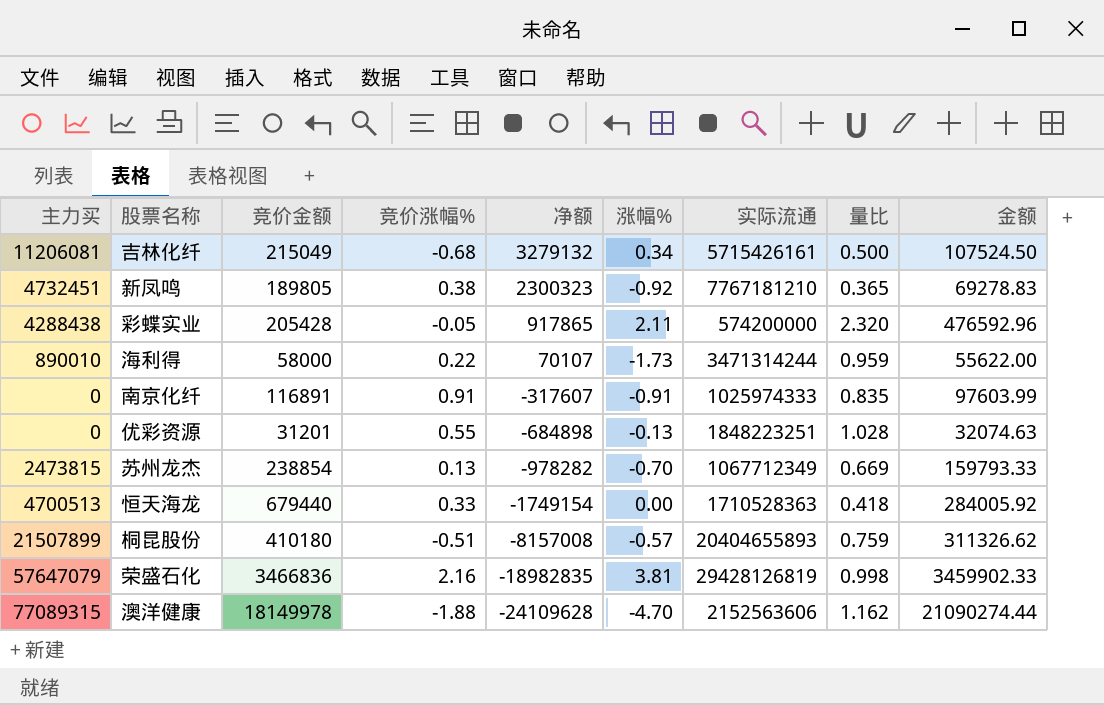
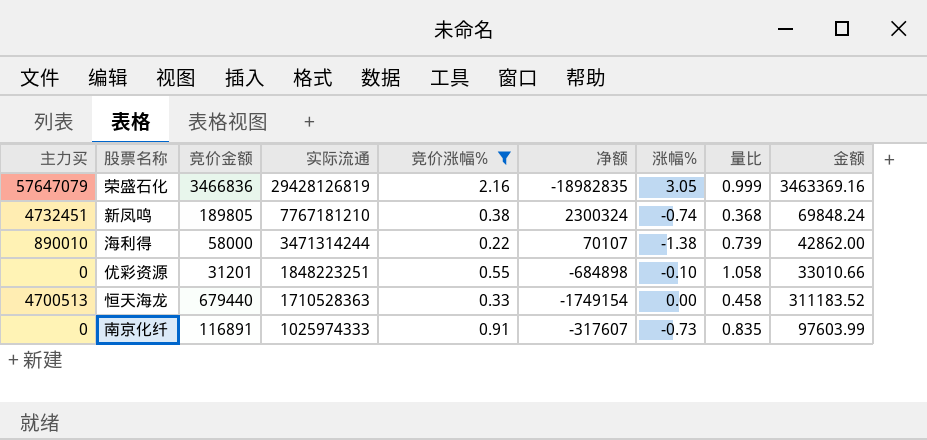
filter: none -> 竞价涨幅% >= 0.22
row order: 净额 descending -> 实际流通 descending
column 实际流通 | position: 7 -> 4
荣盛石化 | 涨幅%: 3.81 -> 3.05
荣盛石化 | 量比: 0.998 -> 0.999
荣盛石化 | 金额: 3459902.33 -> 3463369.16
新凤鸣 | 净额: 2300323 -> 2300324
新凤鸣 | 涨幅%: -0.92 -> -0.74
新凤鸣 | 量比: 0.365 -> 0.368
新凤鸣 | 金额: 69278.83 -> 69848.24
海利得 | 涨幅%: -1.73 -> -1.38
海利得 | 量比: 0.959 -> 0.739
海利得 | 金额: 55622.00 -> 42862.00
优彩资源 | 涨幅%: -0.13 -> -0.10
优彩资源 | 量比: 1.028 -> 1.058
优彩资源 | 金额: 32074.63 -> 33010.66
恒天海龙 | 量比: 0.418 -> 0.458
恒天海龙 | 金额: 284005.92 -> 311183.52
南京化纤 | 涨幅%: -0.91 -> -0.73

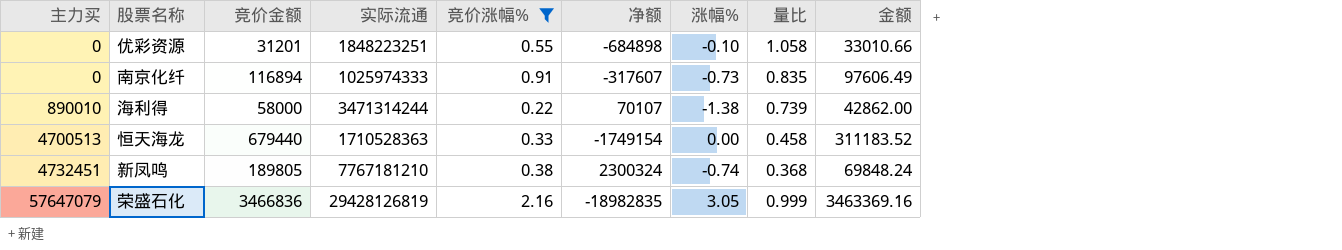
row order: 实际流通 descending -> 主力买 ascending
南京化纤 | 竞价金额: 116891 -> 116894
南京化纤 | 金额: 97603.99 -> 97606.49

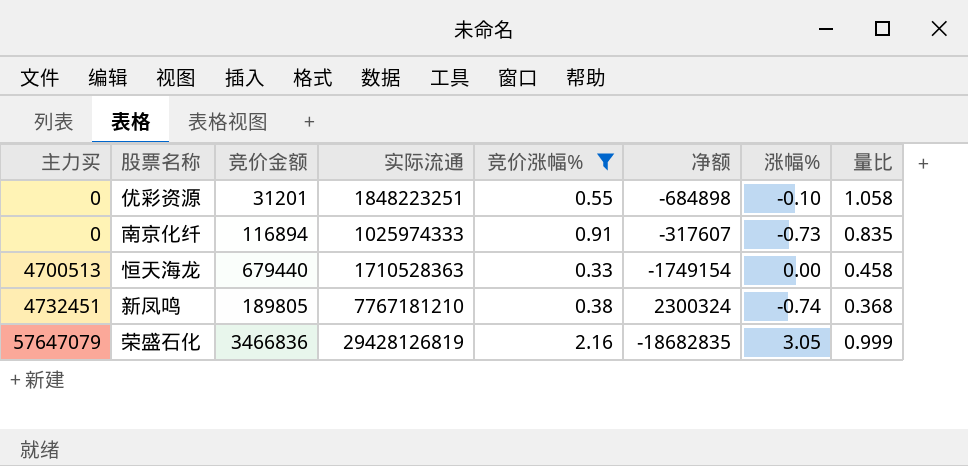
column 金额 | formula: [竞价金额] * [量比] -> none
row 海利得: 890010 | 58000 | 3471314244 | 0.22 | 70107 | -1.38 | 0.739 | 42862.00 -> none
荣盛石化 | 净额: -18982835 -> -18682835

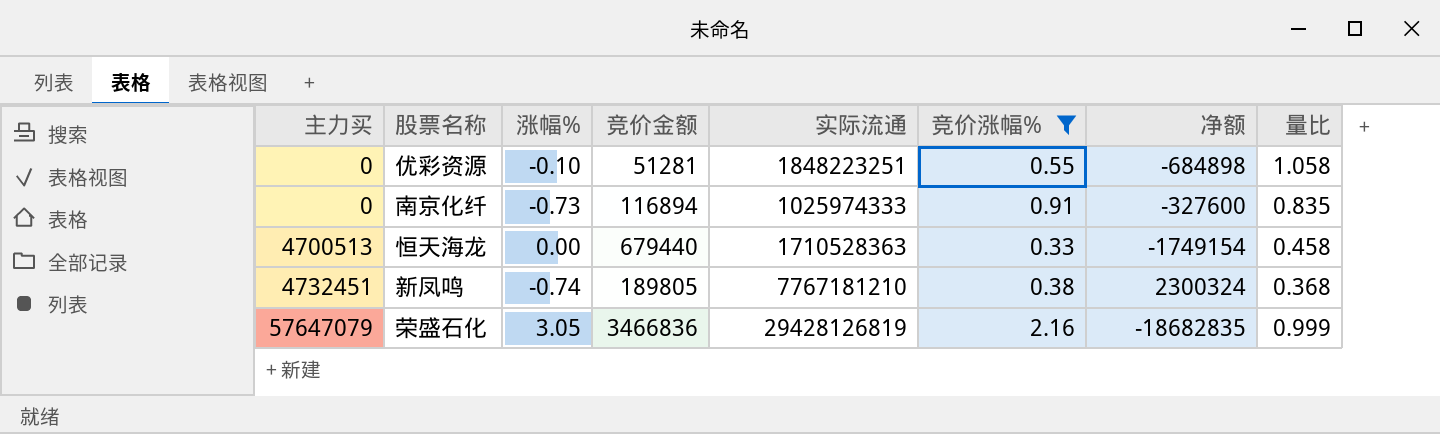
column 涨幅% | position: 7 -> 3
优彩资源 | 竞价金额: 31201 -> 51281
南京化纤 | 净额: -317607 -> -327600

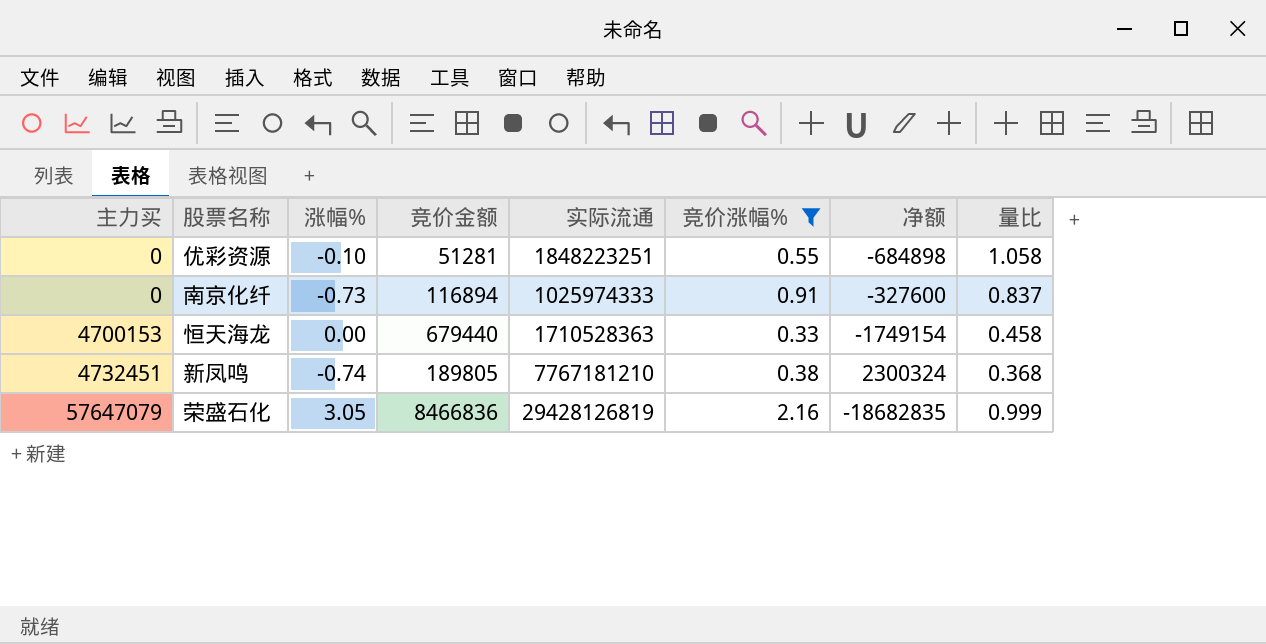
南京化纤 | 量比: 0.835 -> 0.837
恒天海龙 | 主力买: 4700513 -> 4700153
荣盛石化 | 竞价金额: 3466836 -> 8466836

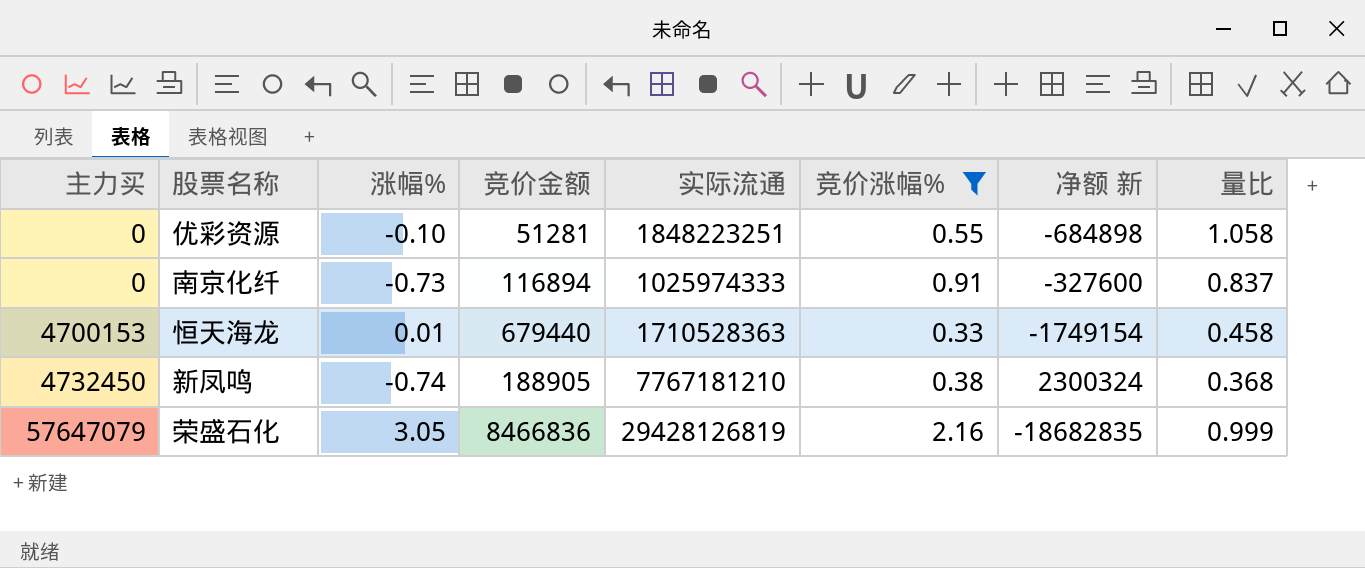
column name: 净额 -> 净额 新
恒天海龙 | 涨幅%: 0.00 -> 0.01
新凤鸣 | 主力买: 4732451 -> 4732450
新凤鸣 | 竞价金额: 189805 -> 188905

